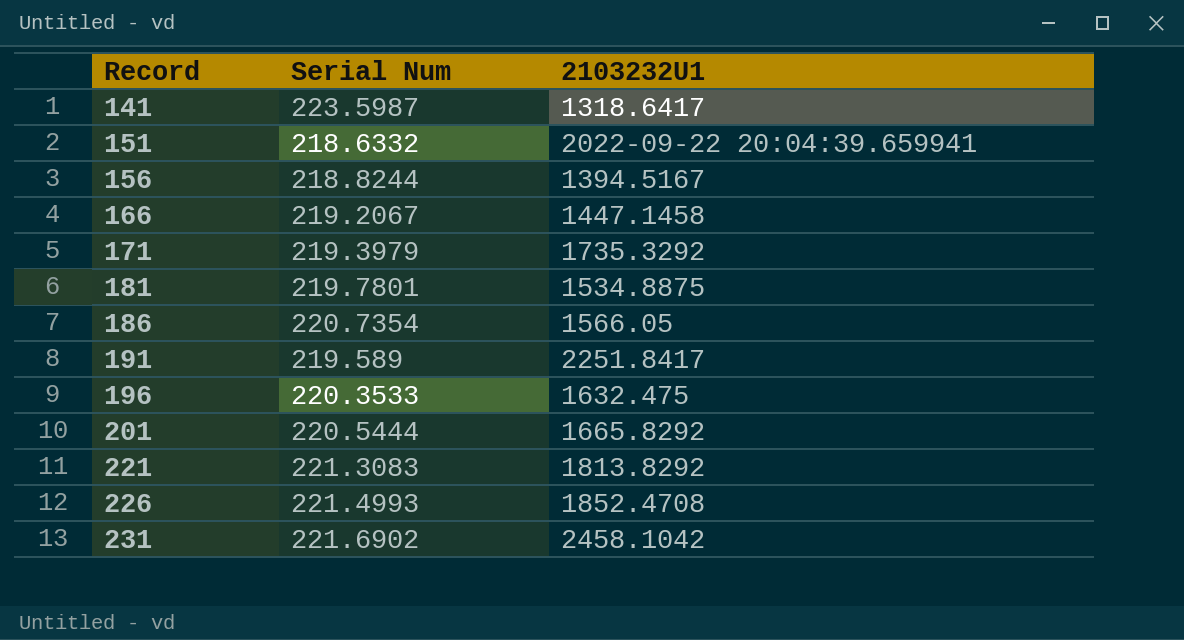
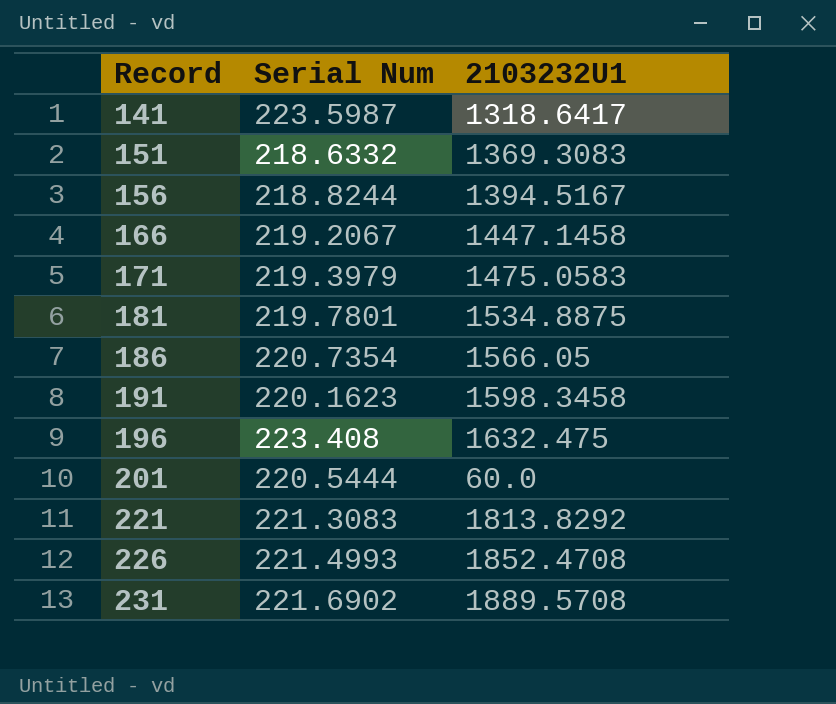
151 | 2103232U1: 2022-09-22 20:04:39.659941 -> 1369.3083
171 | 2103232U1: 1735.3292 -> 1475.0583
191 | Serial Num: 219.589 -> 220.1623
191 | 2103232U1: 2251.8417 -> 1598.3458
196 | Serial Num: 220.3533 -> 223.408
201 | 2103232U1: 1665.8292 -> 60.0
231 | 2103232U1: 2458.1042 -> 1889.5708

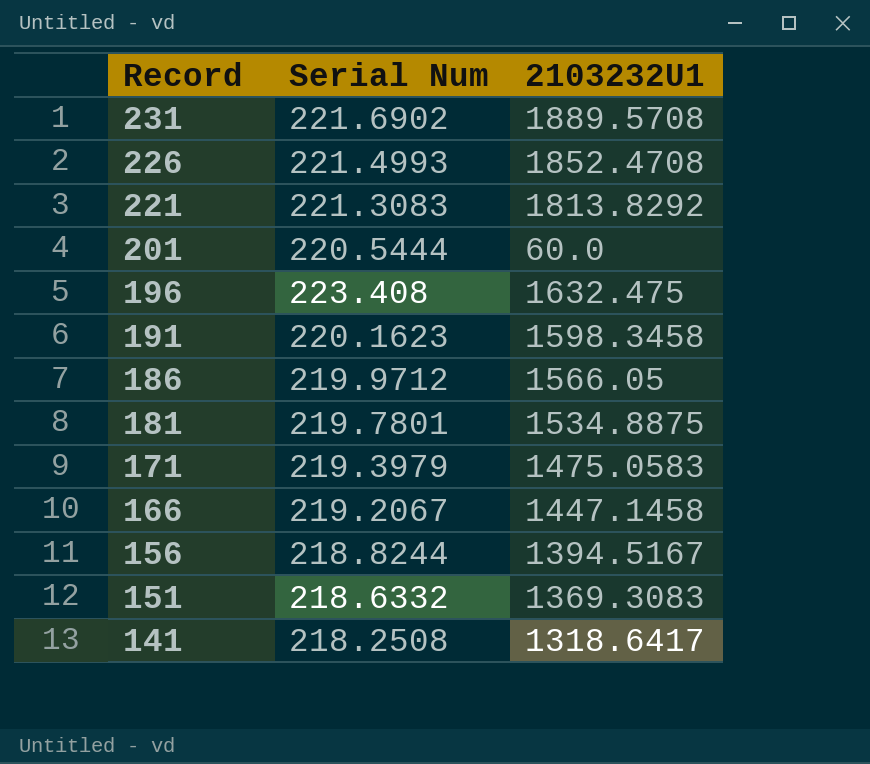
row order: Record ascending -> Record descending
186 | Serial Num: 220.7354 -> 219.9712
141 | Serial Num: 223.5987 -> 218.2508

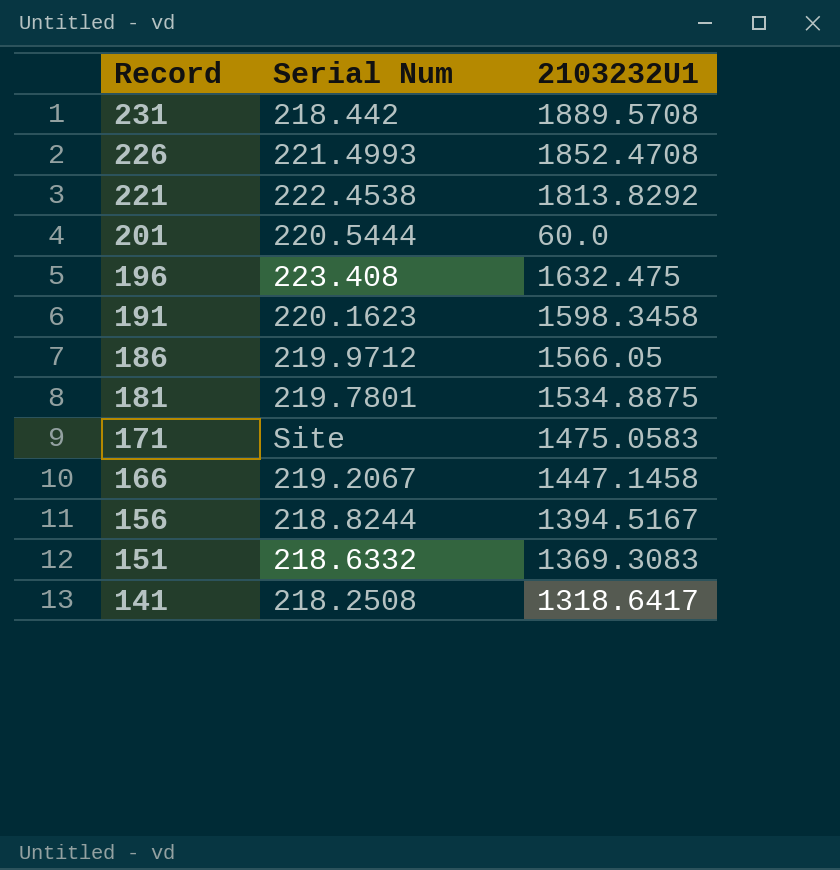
231 | Serial Num: 221.6902 -> 218.442
221 | Serial Num: 221.3083 -> 222.4538
171 | Serial Num: 219.3979 -> Site

